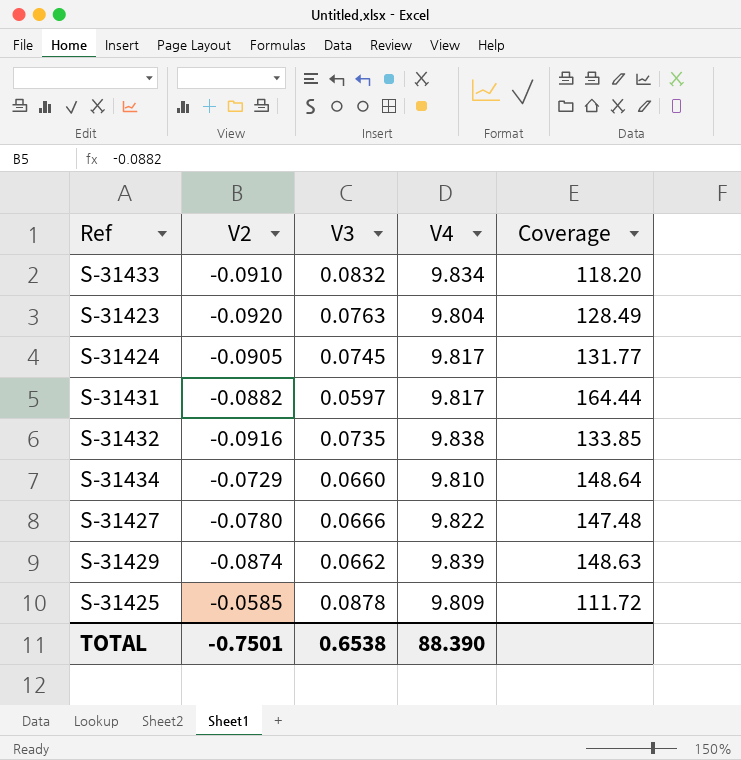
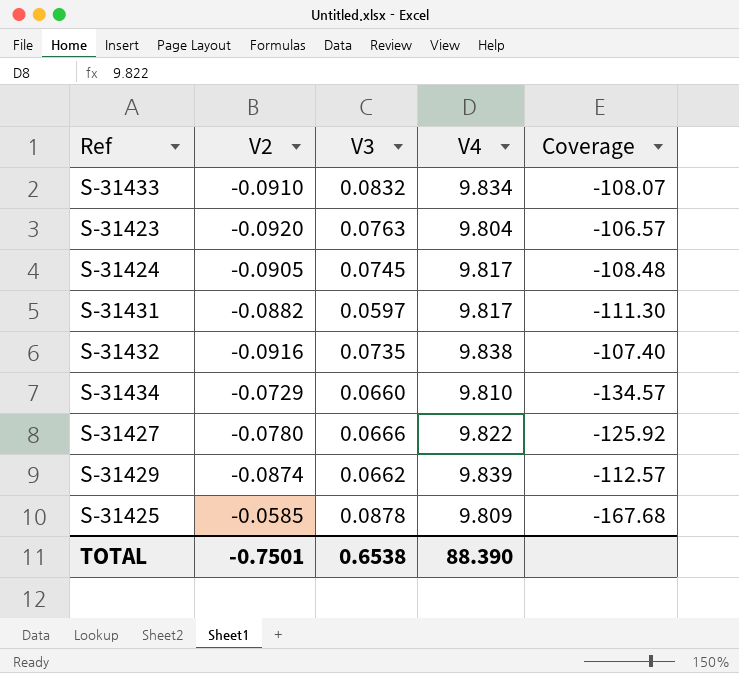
column Coverage | formula: [V4] / [V3] -> [V4] / [V2]

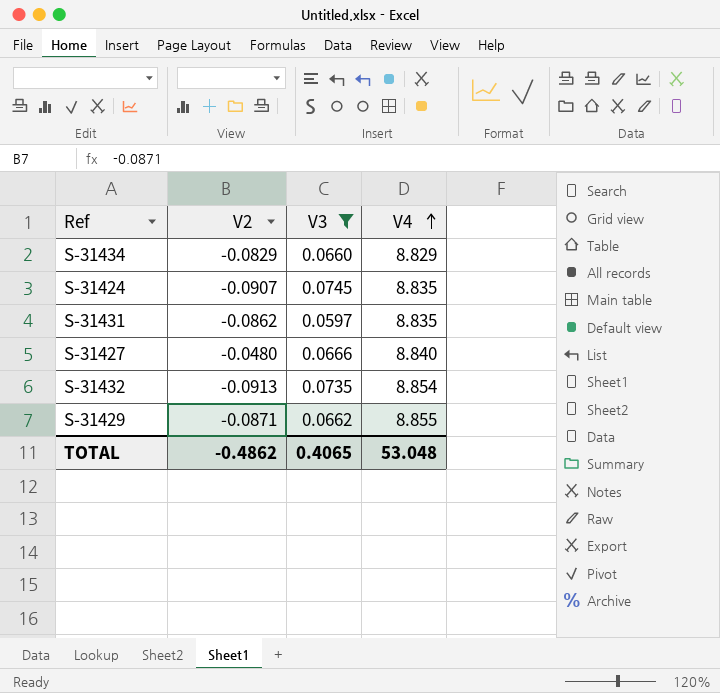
filter: none -> V3 <= 0.0745
row order: none -> V4 ascending
column Coverage | formula: [V4] / [V2] -> none
S-31434 | V2: -0.0729 -> -0.0829
S-31434 | V4: 9.810 -> 8.829
S-31424 | V2: -0.0905 -> -0.0907
S-31424 | V4: 9.817 -> 8.835
S-31431 | V2: -0.0882 -> -0.0862
S-31431 | V4: 9.817 -> 8.835
S-31427 | V2: -0.0780 -> -0.0480
S-31427 | V4: 9.822 -> 8.840
S-31432 | V2: -0.0916 -> -0.0913
S-31432 | V4: 9.838 -> 8.854
S-31429 | V2: -0.0874 -> -0.0871
S-31429 | V4: 9.839 -> 8.855
TOTAL | V2: -0.7501 -> -0.4862
TOTAL | V3: 0.6538 -> 0.4065
TOTAL | V4: 88.390 -> 53.048

